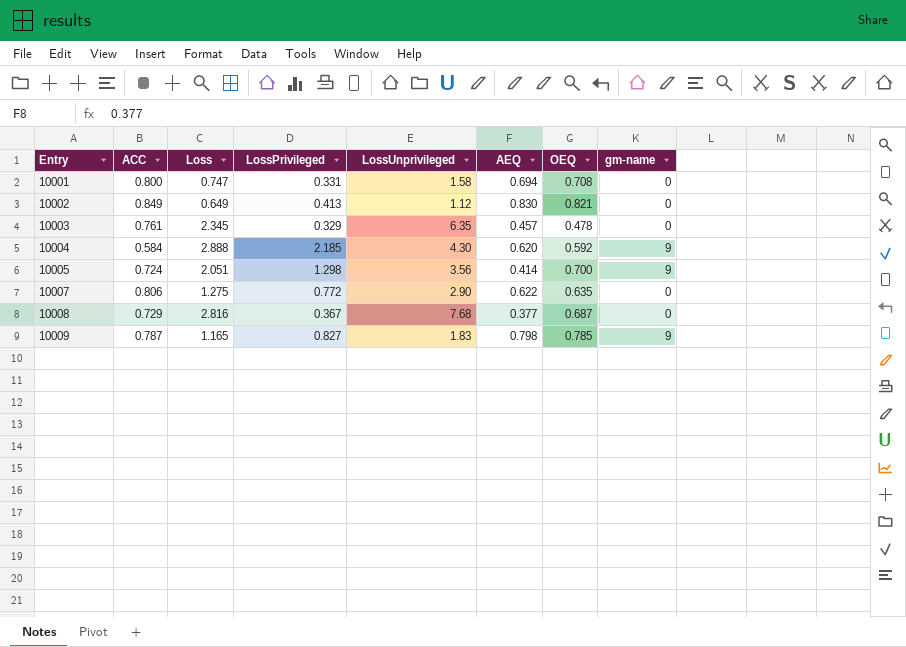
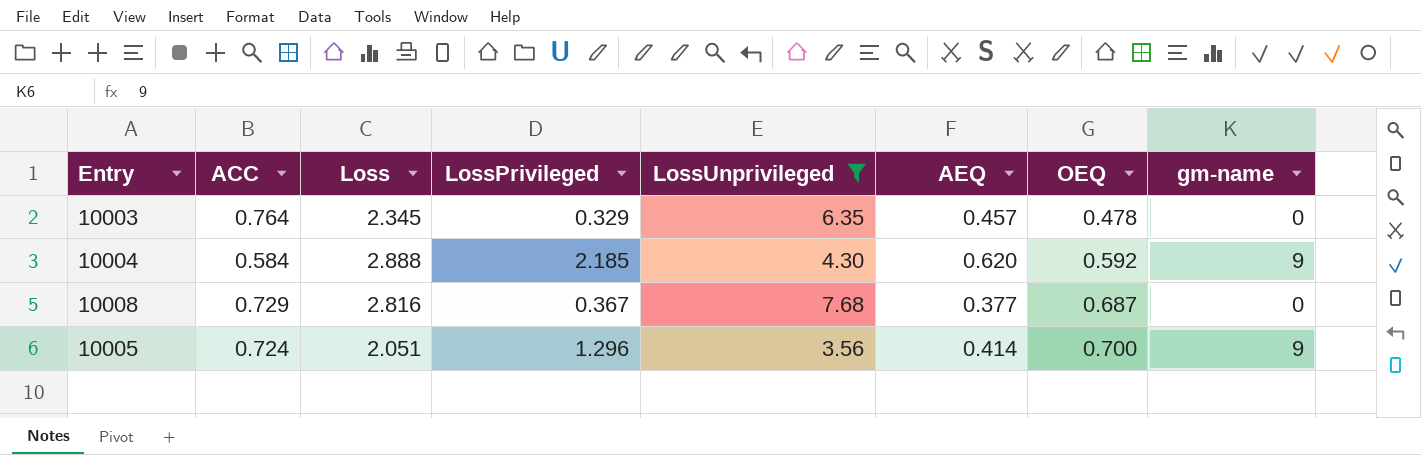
filter: none -> LossUnprivileged >= 3.56
row order: Entry ascending -> OEQ ascending
10003 | ACC: 0.761 -> 0.764
10005 | LossPrivileged: 1.298 -> 1.296

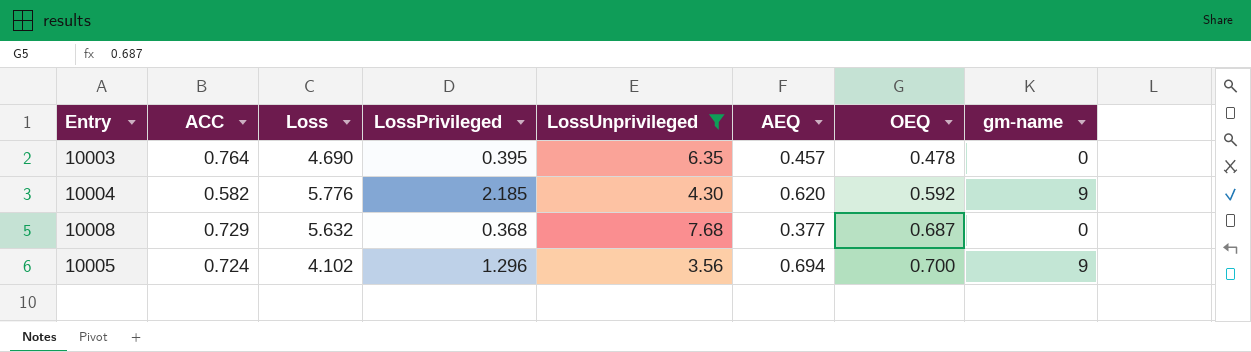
10003 | Loss: 2.345 -> 4.690
10003 | LossPrivileged: 0.329 -> 0.395
10004 | ACC: 0.584 -> 0.582
10004 | Loss: 2.888 -> 5.776
10008 | Loss: 2.816 -> 5.632
10008 | LossPrivileged: 0.367 -> 0.368
10005 | Loss: 2.051 -> 4.102
10005 | AEQ: 0.414 -> 0.694

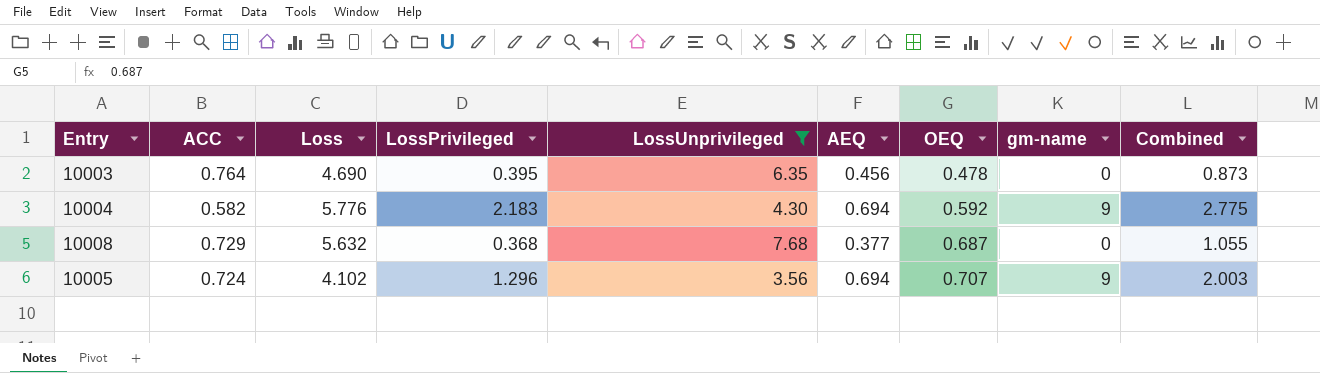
column Combined | formula: none -> [LossPrivileged] + [OEQ]
10003 | AEQ: 0.457 -> 0.456
10004 | LossPrivileged: 2.185 -> 2.183
10004 | AEQ: 0.620 -> 0.694
10005 | OEQ: 0.700 -> 0.707

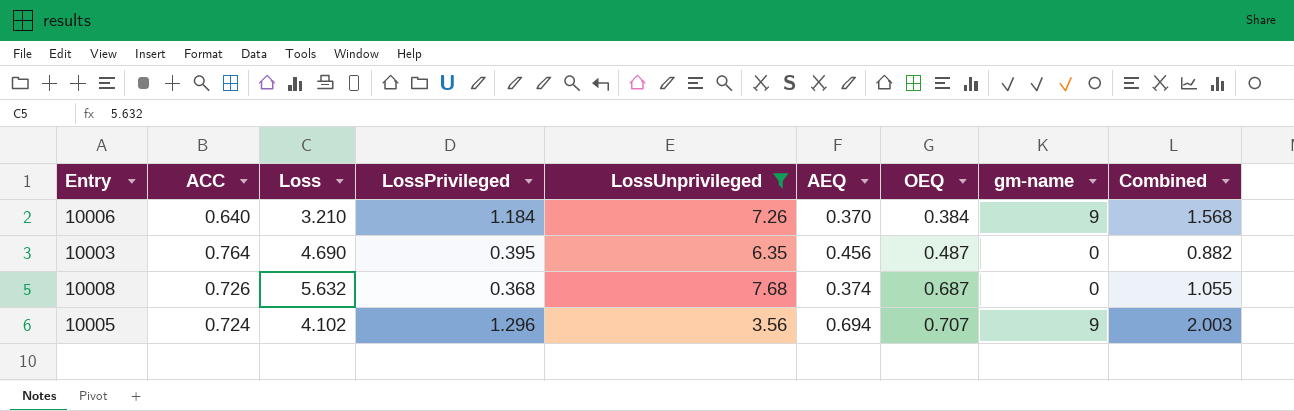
row 10004: 0.582 | 5.776 | 2.183 | 4.30 | 0.694 | 0.592 | 9 | 2.775 -> none
row 10006: none -> 0.640 | 3.210 | 1.184 | 7.26 | 0.370 | 0.384 | 9 | 1.568
10003 | OEQ: 0.478 -> 0.487
10003 | Combined: 0.873 -> 0.882
10008 | ACC: 0.729 -> 0.726
10008 | AEQ: 0.377 -> 0.374

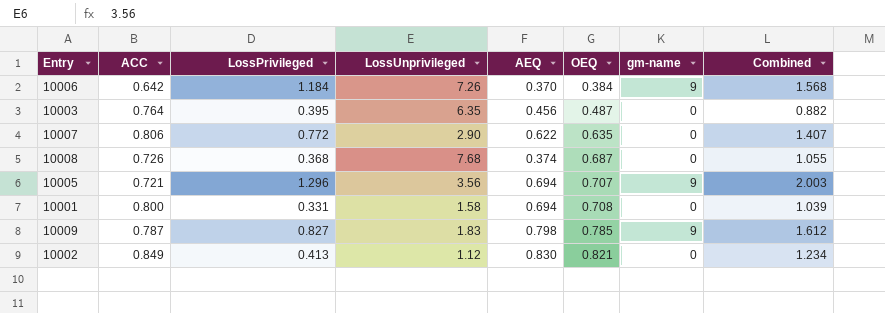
filter: LossUnprivileged >= 3.56 -> none
column Loss | position: 3 -> none
10006 | ACC: 0.640 -> 0.642
10005 | ACC: 0.724 -> 0.721

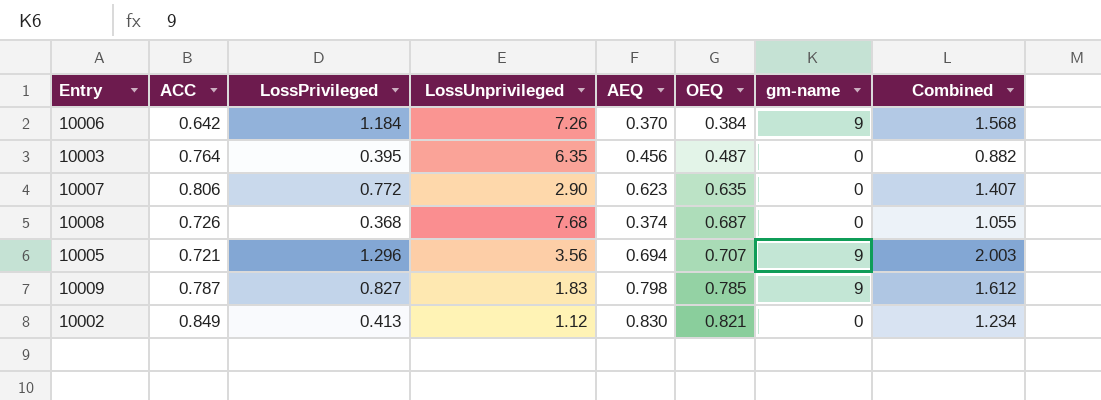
row 10001: 0.800 | 0.331 | 1.58 | 0.694 | 0.708 | 0 | 1.039 -> none
10007 | AEQ: 0.622 -> 0.623

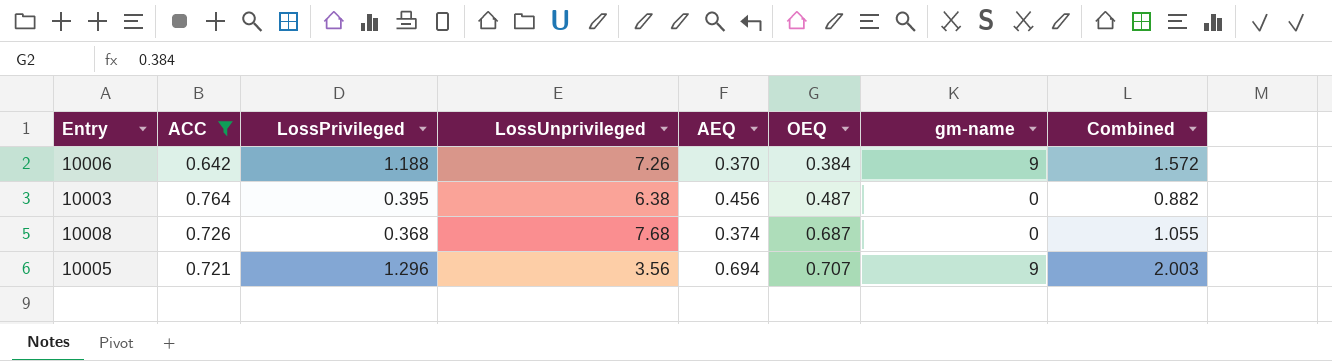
filter: none -> ACC <= 0.764
10006 | LossPrivileged: 1.184 -> 1.188
10006 | Combined: 1.568 -> 1.572
10003 | LossUnprivileged: 6.35 -> 6.38

